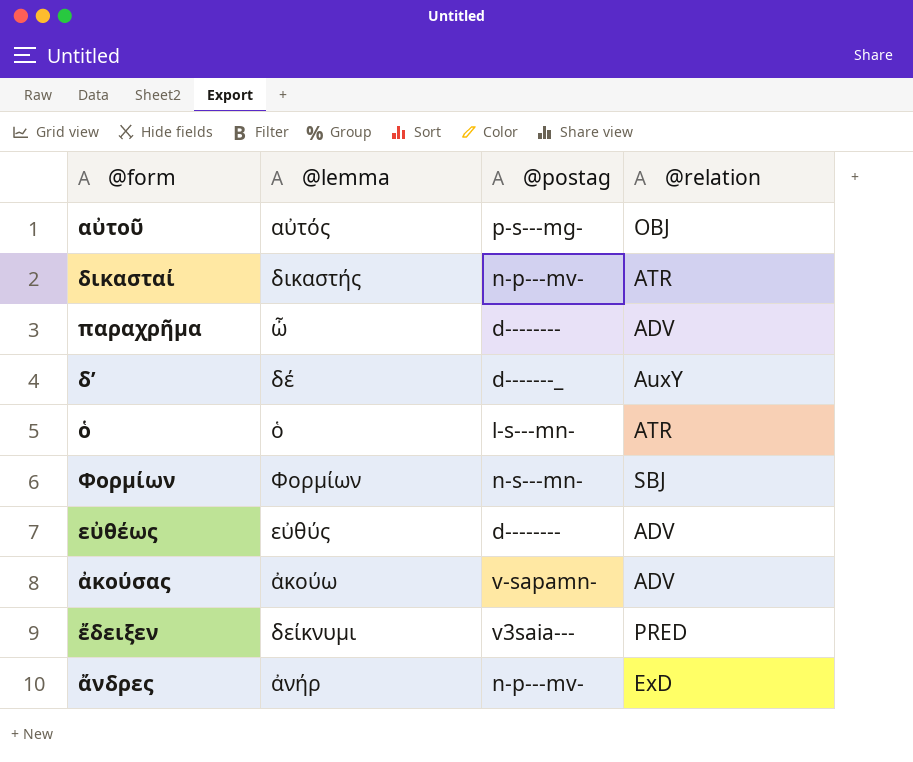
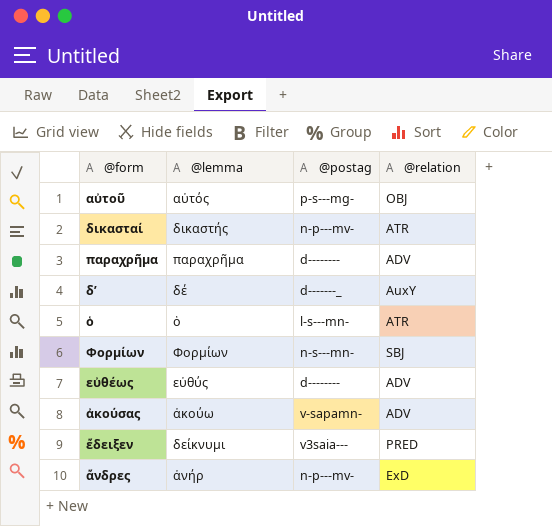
παραχρῆμα | @lemma: ὦ -> παραχρῆμα

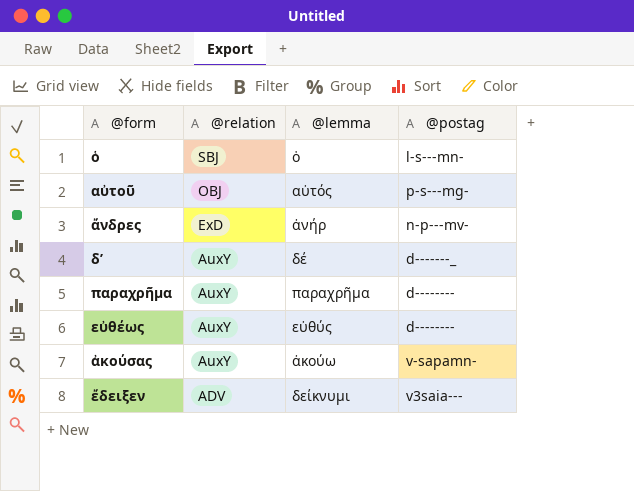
row order: none -> @relation descending
column @relation | position: 4 -> 2
row δικασταί: δικαστής | n-p---mv- | ATR -> none
row Φορμίων: Φορμίων | n-s---mn- | SBJ -> none
ὁ | @relation: ATR -> SBJ
παραχρῆμα | @relation: ADV -> AuxY
εὐθέως | @relation: ADV -> AuxY
ἀκούσας | @relation: ADV -> AuxY
ἔδειξεν | @relation: PRED -> ADV

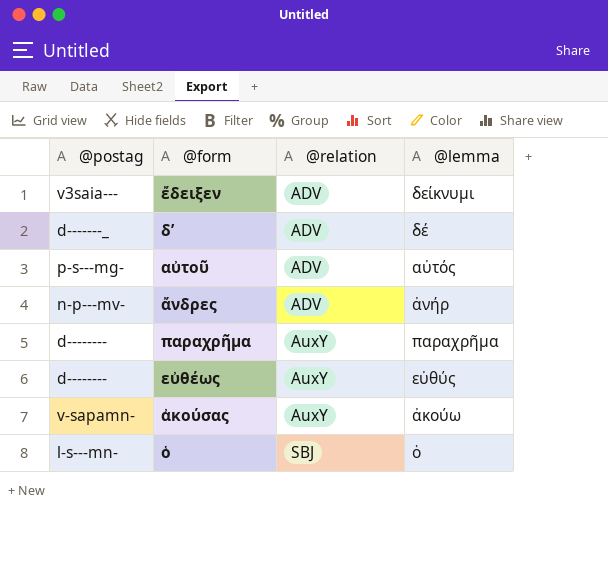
row order: @relation descending -> @relation ascending
column @postag | position: 4 -> 1
δ’ | @relation: AuxY -> ADV
αὐτοῦ | @relation: OBJ -> ADV
ἄνδρες | @relation: ExD -> ADV

